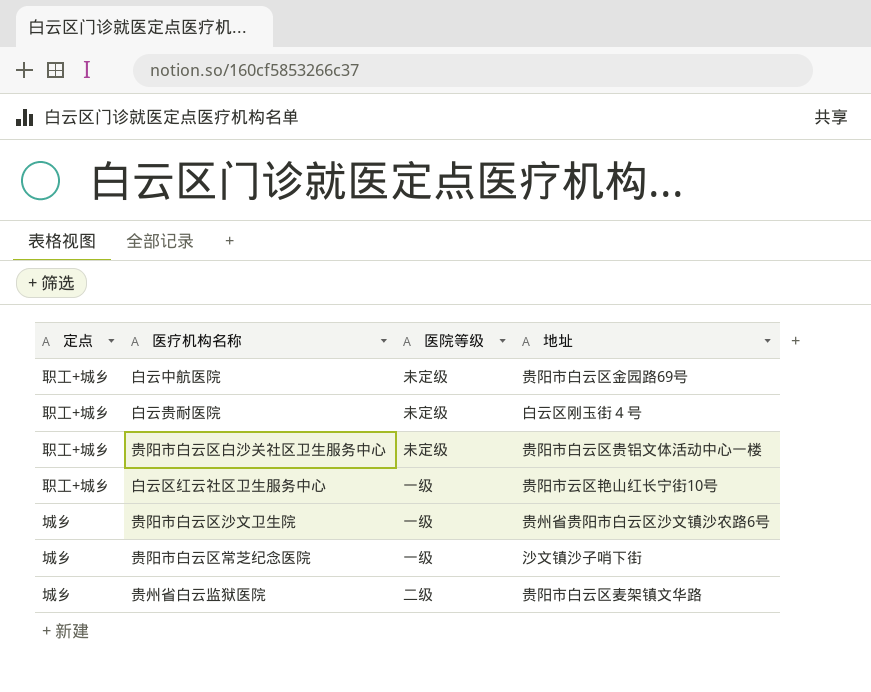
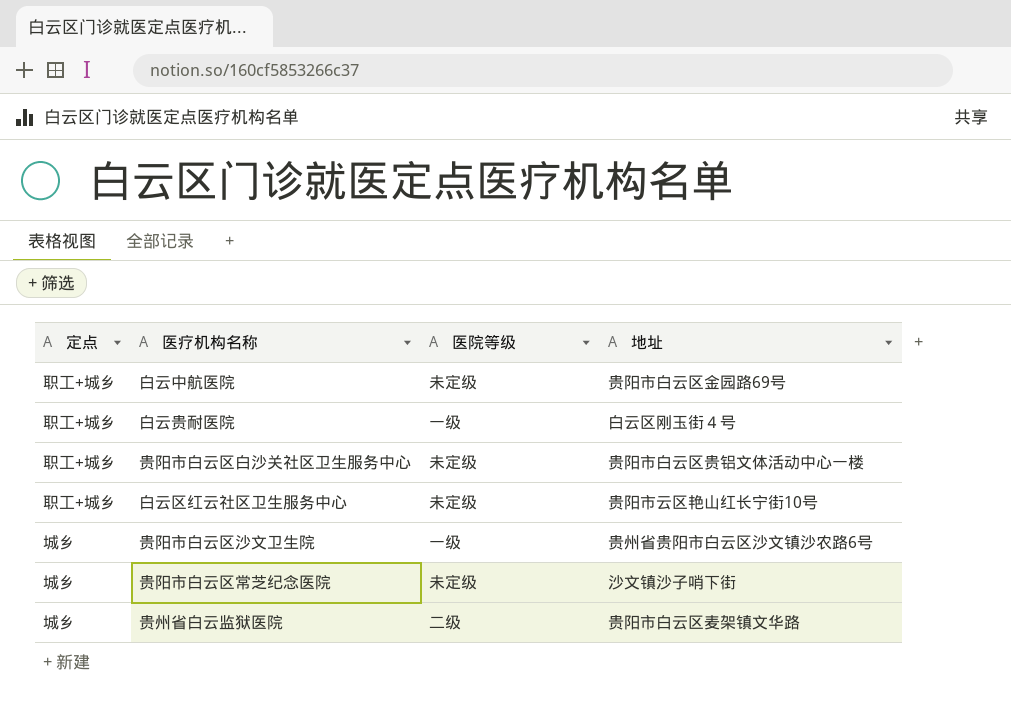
白云贵耐医院 | 医院等级: 未定级 -> 一级
白云区红云社区卫生服务中心 | 医院等级: 一级 -> 未定级
贵阳市白云区常芝纪念医院 | 医院等级: 一级 -> 未定级

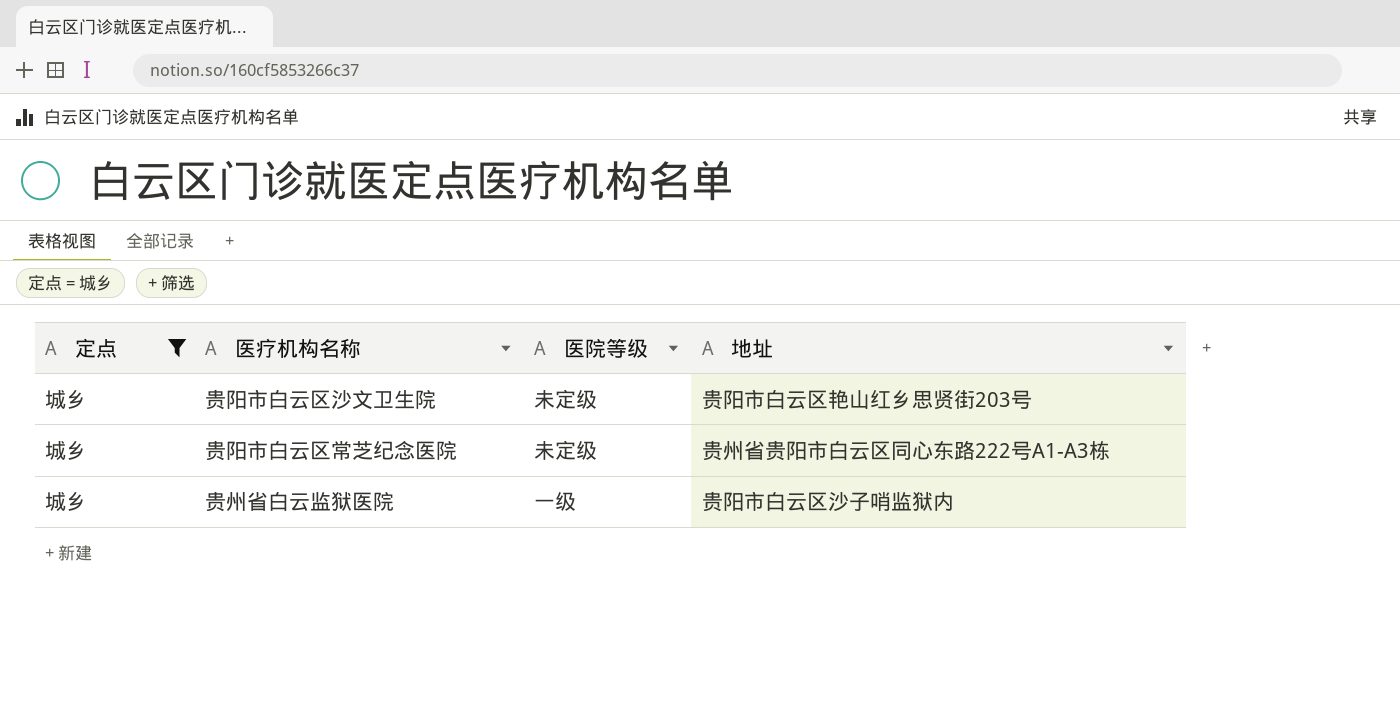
filter: none -> 定点 = 城乡
贵阳市白云区沙文卫生院 | 医院等级: 一级 -> 未定级
贵阳市白云区沙文卫生院 | 地址: 贵州省贵阳市白云区沙文镇沙农路6号 -> 贵阳市白云区艳山红乡思贤街203号
贵阳市白云区常芝纪念医院 | 地址: 沙文镇沙子哨下街 -> 贵州省贵阳市白云区同心东路222号A1-A3栋
贵州省白云监狱医院 | 医院等级: 二级 -> 一级
贵州省白云监狱医院 | 地址: 贵阳市白云区麦架镇文华路 -> 贵阳市白云区沙子哨监狱内

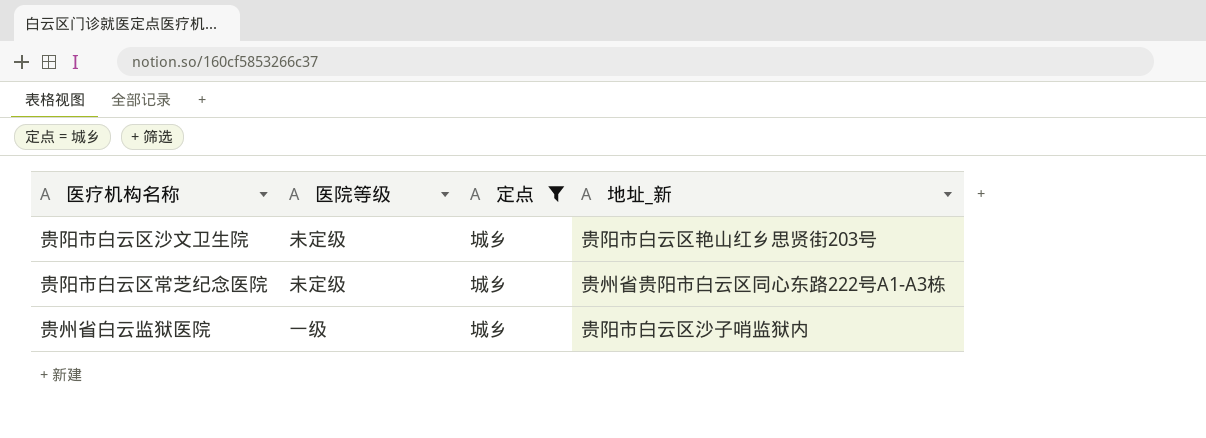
column 定点 | position: 1 -> 3
column name: 地址 -> 地址_新

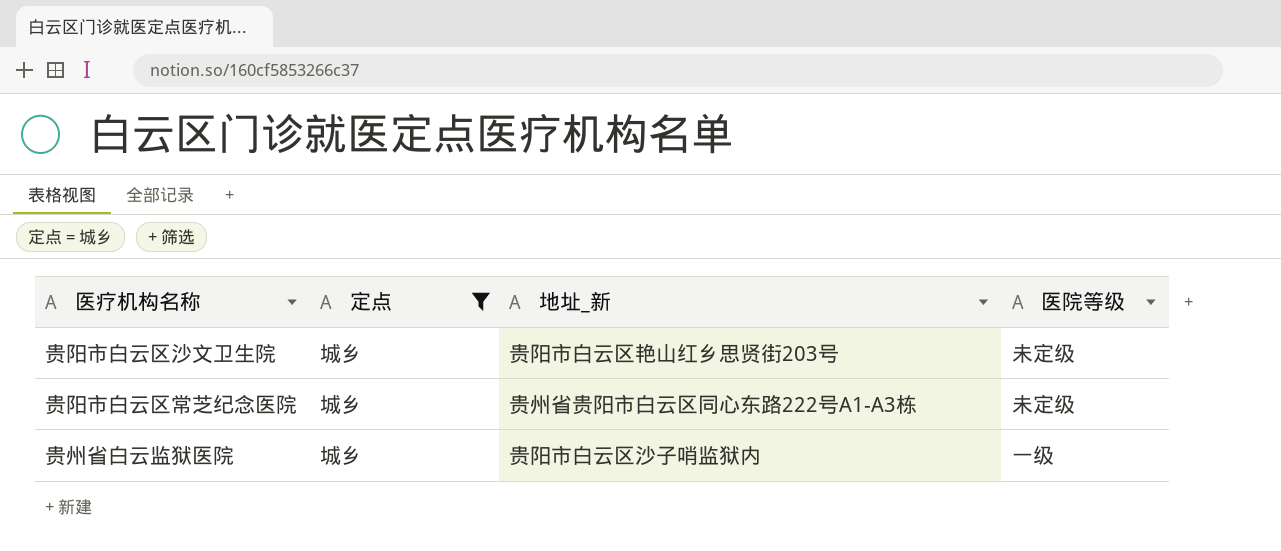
column 医院等级 | position: 2 -> 4

